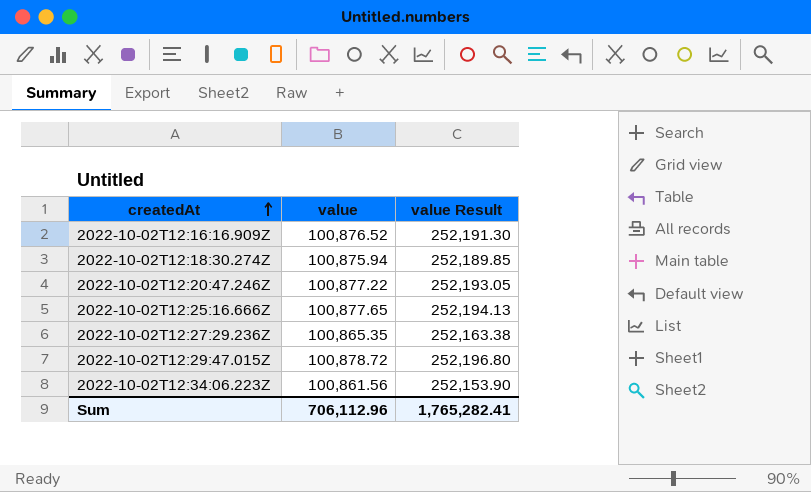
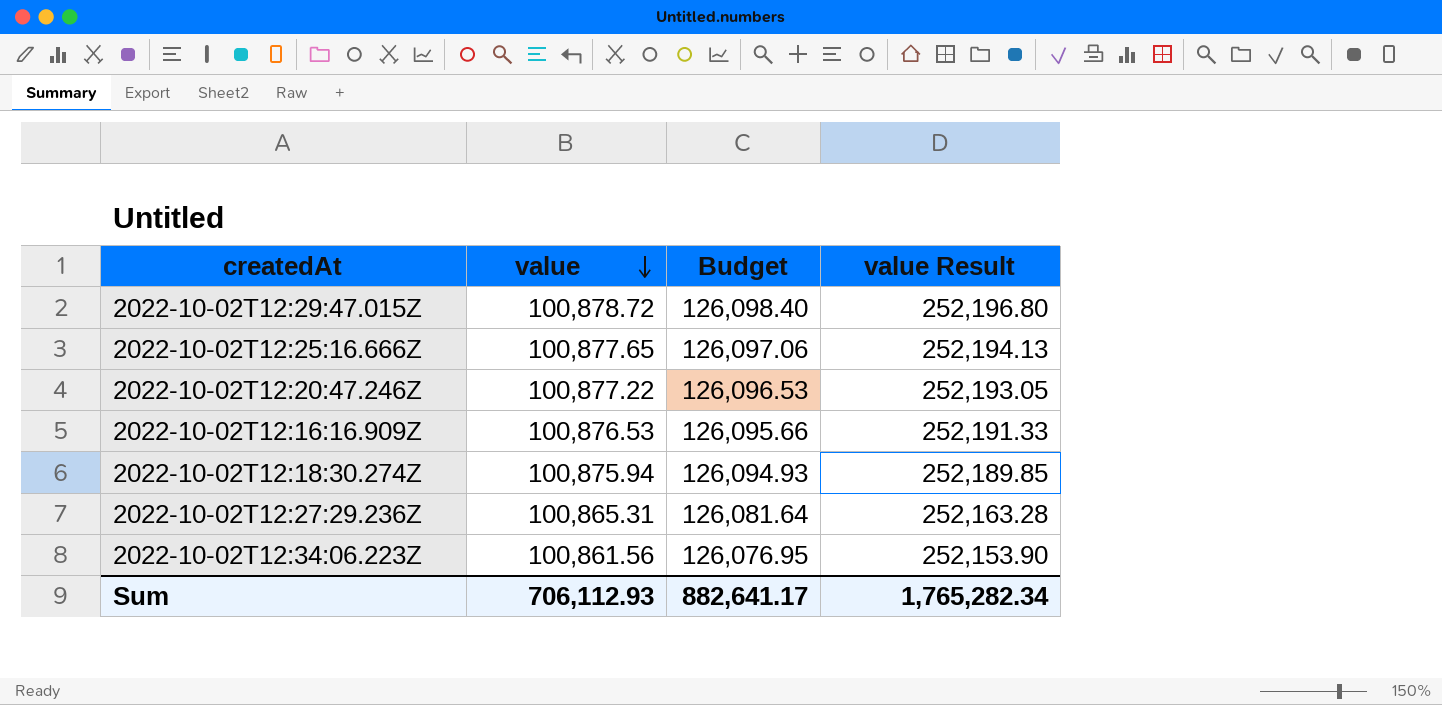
row order: createdAt ascending -> value descending
column Budget | formula: none -> [value] * 1.25
2022-10-02T12:16:16.909Z | value: 100,876.52 -> 100,876.53
2022-10-02T12:16:16.909Z | value Result: 252,191.30 -> 252,191.33
2022-10-02T12:27:29.236Z | value: 100,865.35 -> 100,865.31
2022-10-02T12:27:29.236Z | value Result: 252,163.38 -> 252,163.28
Sum | value: 706,112.96 -> 706,112.93
Sum | value Result: 1,765,282.41 -> 1,765,282.34

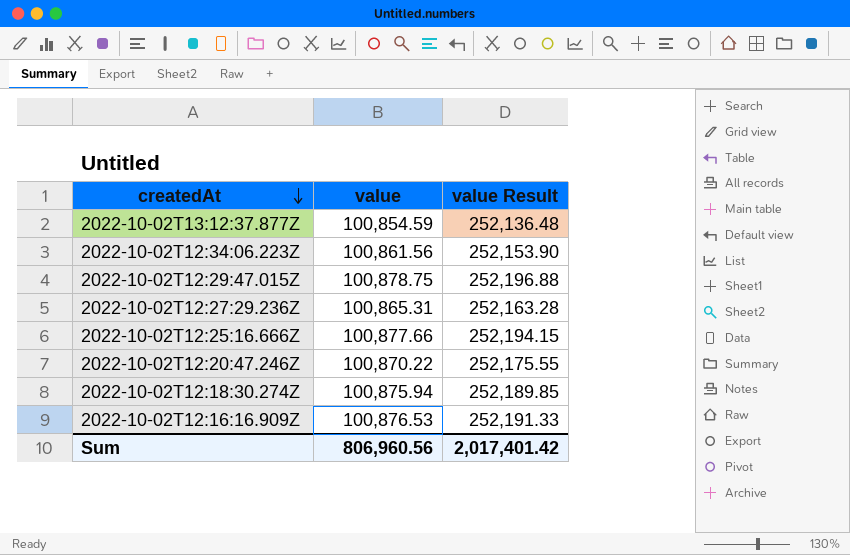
row order: value descending -> createdAt descending
column Budget | formula: [value] * 1.25 -> none
row 2022-10-02T13:12:37.877Z: none -> 100,854.59 | 252,136.48
2022-10-02T12:29:47.015Z | value: 100,878.72 -> 100,878.75
2022-10-02T12:29:47.015Z | value Result: 252,196.80 -> 252,196.88
2022-10-02T12:25:16.666Z | value: 100,877.65 -> 100,877.66
2022-10-02T12:25:16.666Z | value Result: 252,194.13 -> 252,194.15
2022-10-02T12:20:47.246Z | value: 100,877.22 -> 100,870.22
2022-10-02T12:20:47.246Z | value Result: 252,193.05 -> 252,175.55
Sum | value: 706,112.93 -> 806,960.56
Sum | value Result: 1,765,282.34 -> 2,017,401.42

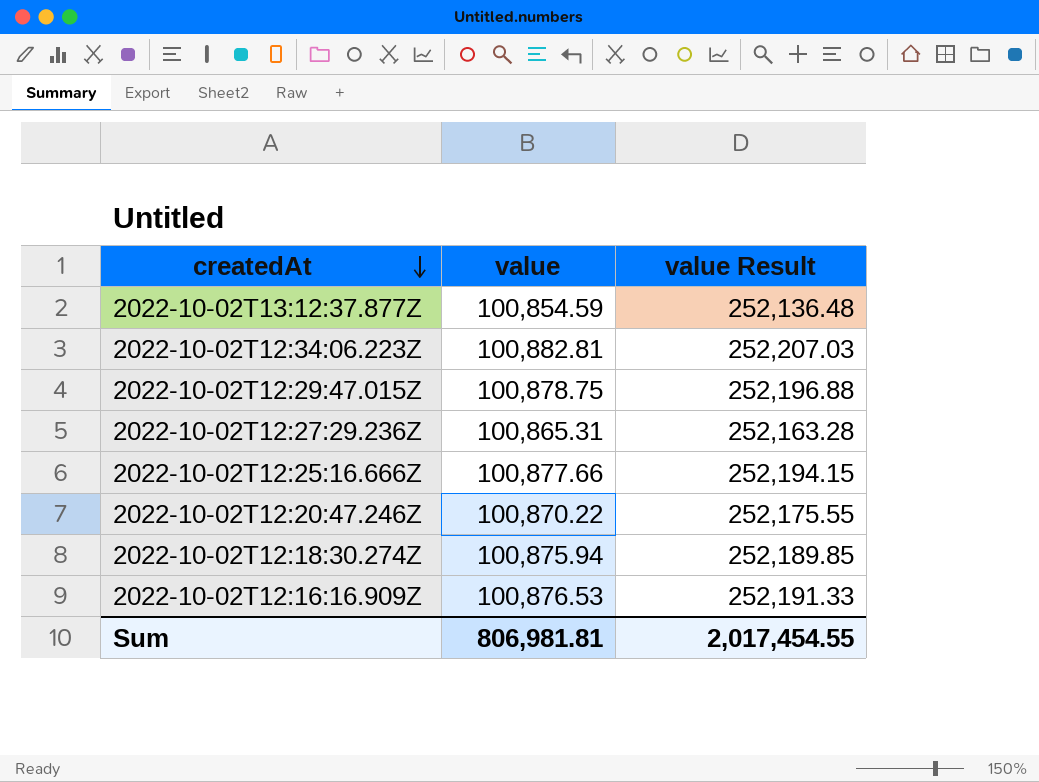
2022-10-02T12:34:06.223Z | value: 100,861.56 -> 100,882.81
2022-10-02T12:34:06.223Z | value Result: 252,153.90 -> 252,207.03
Sum | value: 806,960.56 -> 806,981.81
Sum | value Result: 2,017,401.42 -> 2,017,454.55

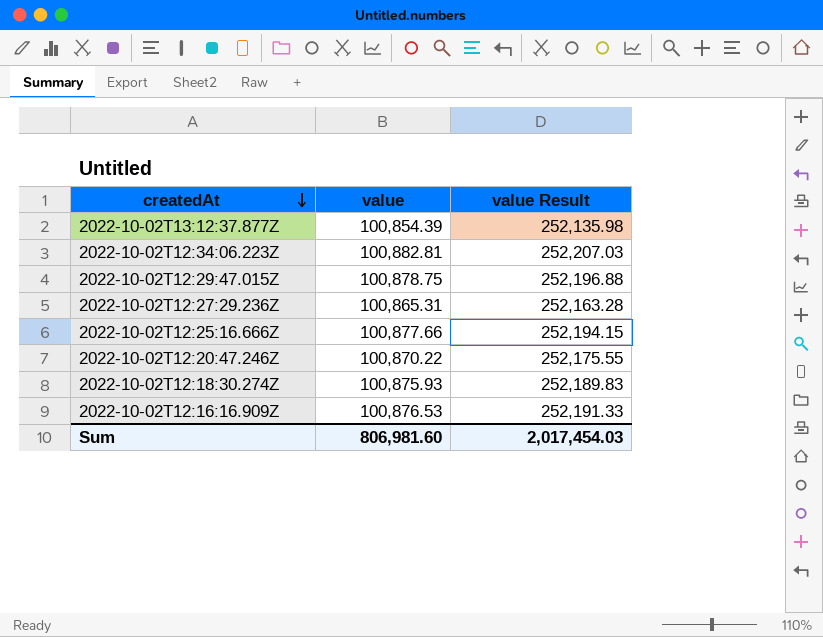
2022-10-02T13:12:37.877Z | value: 100,854.59 -> 100,854.39
2022-10-02T13:12:37.877Z | value Result: 252,136.48 -> 252,135.98
2022-10-02T12:18:30.274Z | value: 100,875.94 -> 100,875.93
2022-10-02T12:18:30.274Z | value Result: 252,189.85 -> 252,189.83
Sum | value: 806,981.81 -> 806,981.60
Sum | value Result: 2,017,454.55 -> 2,017,454.03

